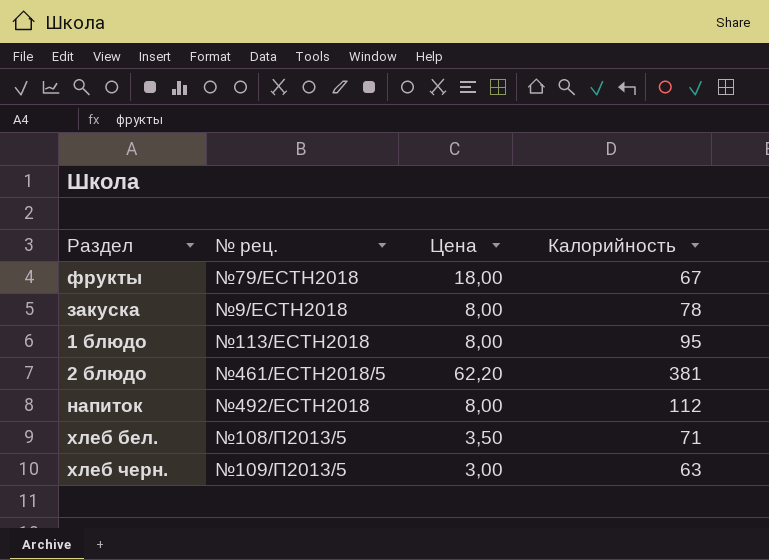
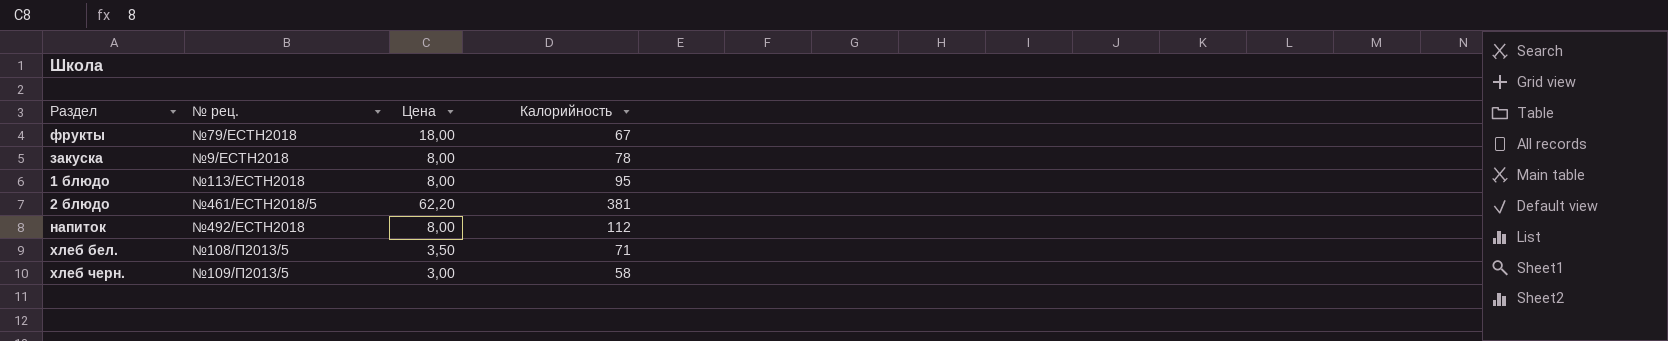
хлеб черн. | Калорийность: 63 -> 58

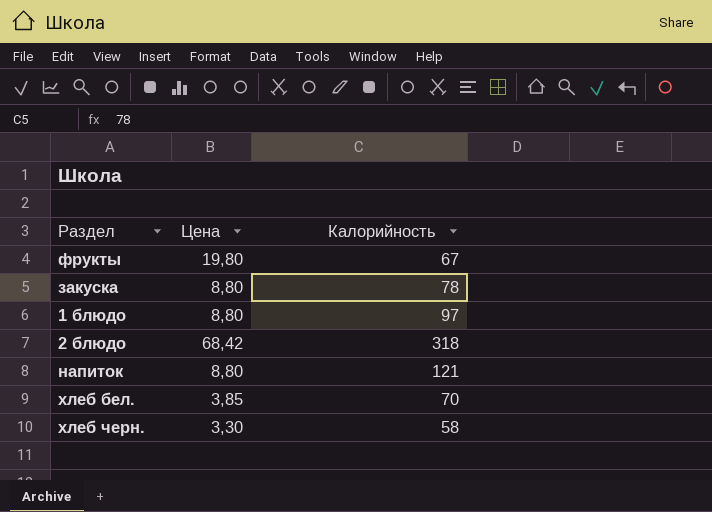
column № рец. | position: 2 -> none
фрукты | Цена: 18,00 -> 19,80
закуска | Цена: 8,00 -> 8,80
1 блюдо | Цена: 8,00 -> 8,80
1 блюдо | Калорийность: 95 -> 97
2 блюдо | Цена: 62,20 -> 68,42
2 блюдо | Калорийность: 381 -> 318
напиток | Цена: 8,00 -> 8,80
напиток | Калорийность: 112 -> 121
хлеб бел. | Цена: 3,50 -> 3,85
хлеб бел. | Калорийность: 71 -> 70
хлеб черн. | Цена: 3,00 -> 3,30

